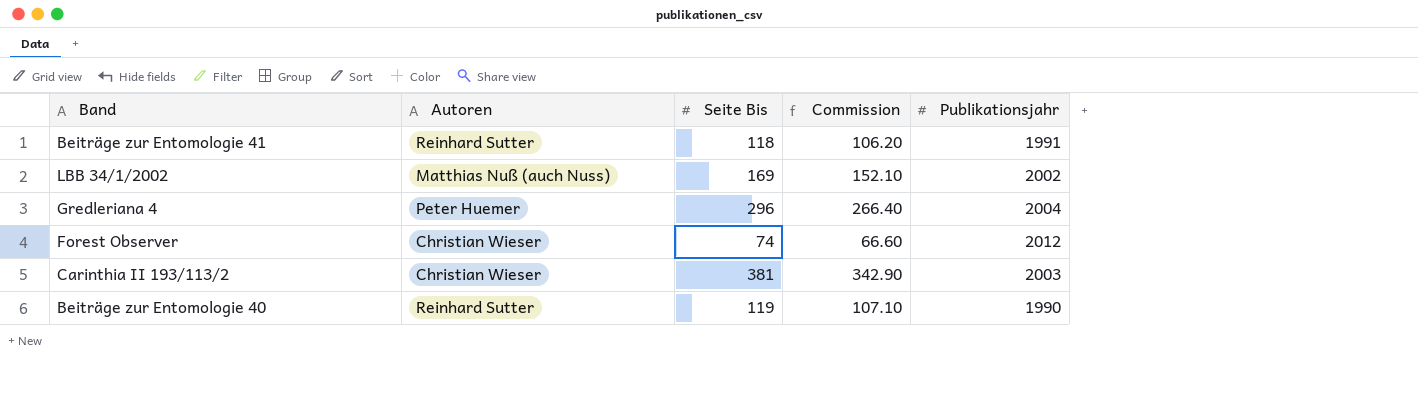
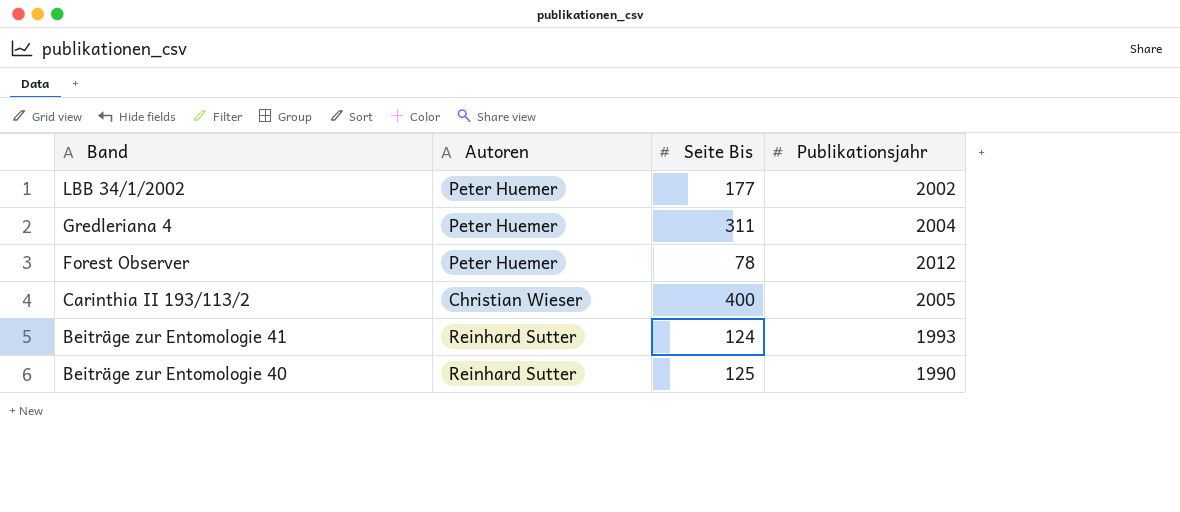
row order: none -> Band descending
column Commission | formula: [Seite Bis] * 0.9 -> none
LBB 34/1/2002 | Autoren: Matthias Nuß (auch Nuss) -> Peter Huemer
LBB 34/1/2002 | Seite Bis: 169 -> 177
Gredleriana 4 | Seite Bis: 296 -> 311
Forest Observer | Autoren: Christian Wieser -> Peter Huemer
Forest Observer | Seite Bis: 74 -> 78
Carinthia II 193/113/2 | Seite Bis: 381 -> 400
Carinthia II 193/113/2 | Publikationsjahr: 2003 -> 2005
Beiträge zur Entomologie 41 | Seite Bis: 118 -> 124
Beiträge zur Entomologie 41 | Publikationsjahr: 1991 -> 1993
Beiträge zur Entomologie 40 | Seite Bis: 119 -> 125

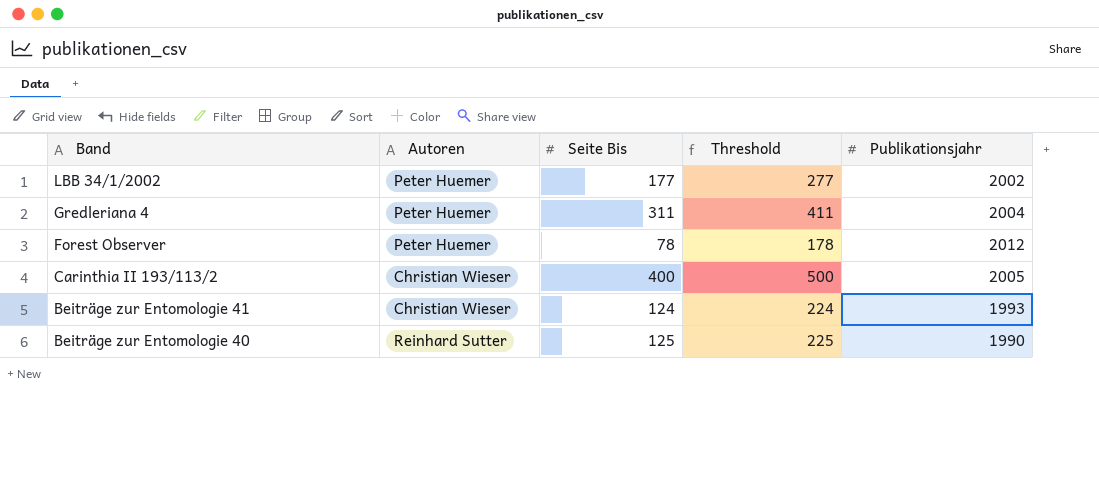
column Threshold | formula: none -> [Seite Bis] + 100
Beiträge zur Entomologie 41 | Autoren: Reinhard Sutter -> Christian Wieser

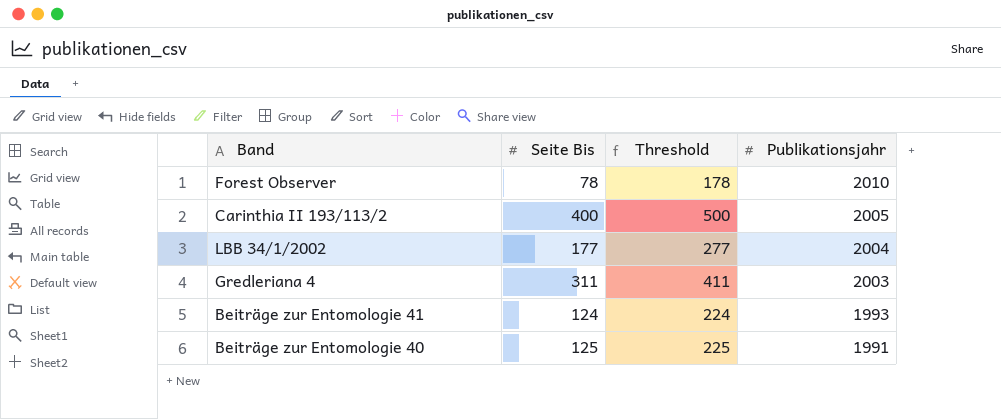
row order: Band descending -> Publikationsjahr descending
column Autoren | position: 2 -> none
Forest Observer | Publikationsjahr: 2012 -> 2010
LBB 34/1/2002 | Publikationsjahr: 2002 -> 2004
Gredleriana 4 | Publikationsjahr: 2004 -> 2003
Beiträge zur Entomologie 40 | Publikationsjahr: 1990 -> 1991

